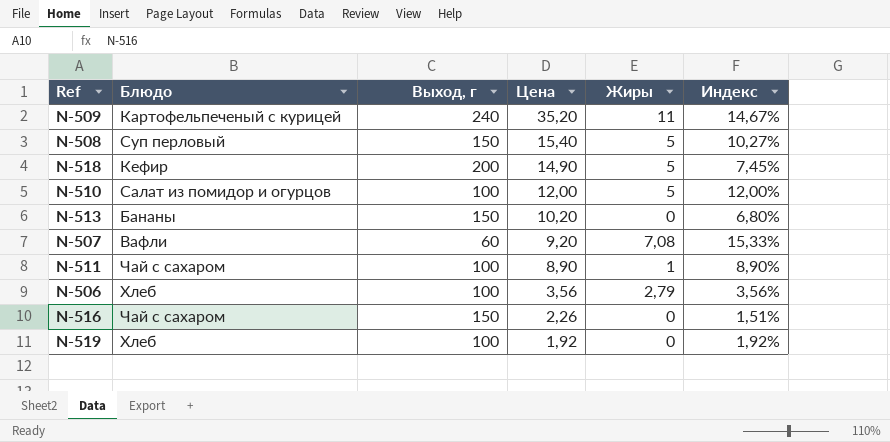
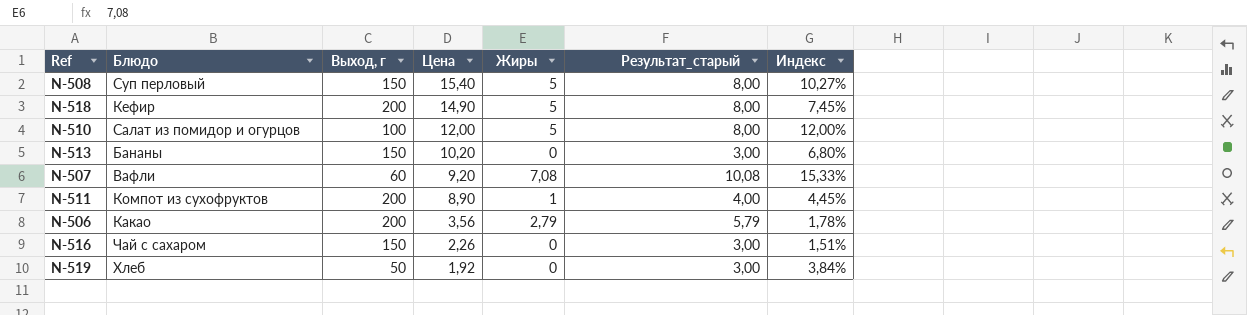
column Результат_старый | formula: none -> [Жиры] + 3
row N-509: Картофельпеченый с курицей | 240 | 35,20 | 11 | 14,67% -> none
N-511 | Блюдо: Чай с сахаром -> Компот из сухофруктов
N-511 | Выход, г: 100 -> 200
N-511 | Индекс: 8,90% -> 4,45%
N-506 | Блюдо: Хлеб -> Какао
N-506 | Выход, г: 100 -> 200
N-506 | Индекс: 3,56% -> 1,78%
N-519 | Выход, г: 100 -> 50
N-519 | Индекс: 1,92% -> 3,84%

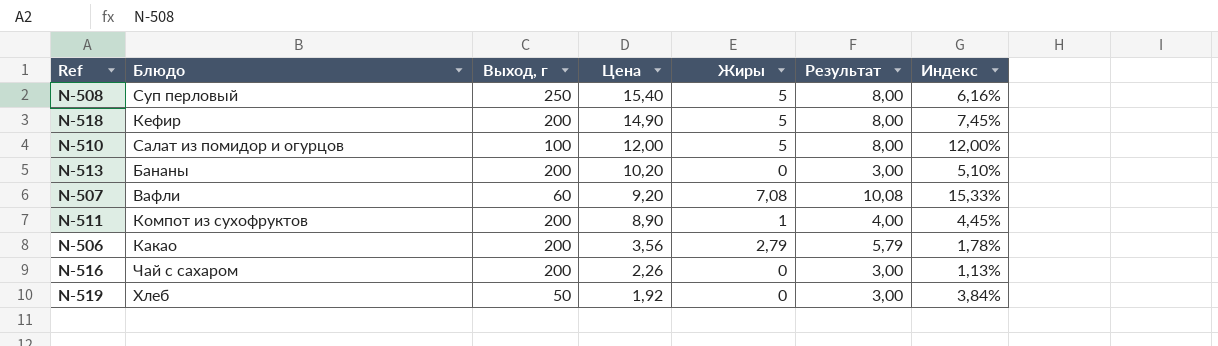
column name: Результат_старый -> Результат
N-508 | Выход, г: 150 -> 250
N-508 | Индекс: 10,27% -> 6,16%
N-513 | Выход, г: 150 -> 200
N-513 | Индекс: 6,80% -> 5,10%
N-516 | Выход, г: 150 -> 200
N-516 | Индекс: 1,51% -> 1,13%

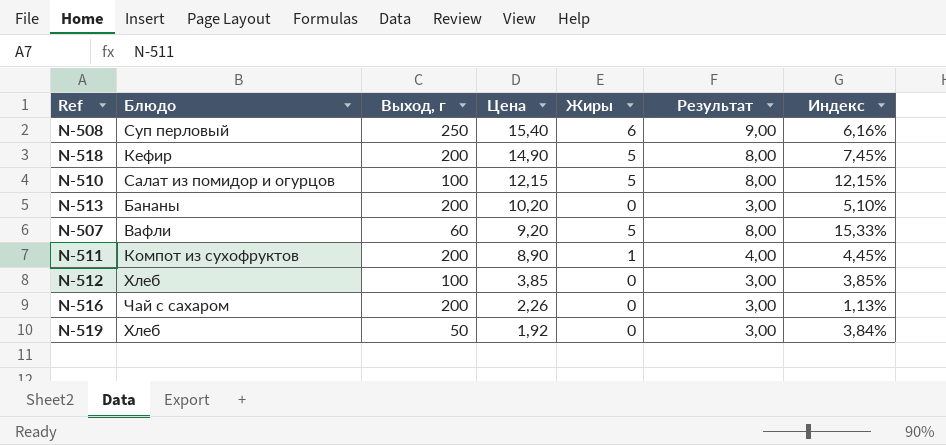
row N-506: Какао | 200 | 3,56 | 2,79 | 5,79 | 1,78% -> none
N-508 | Жиры: 5 -> 6
N-508 | Результат: 8,00 -> 9,00
N-510 | Цена: 12,00 -> 12,15
N-510 | Индекс: 12,00% -> 12,15%
N-507 | Жиры: 7,08 -> 5
N-507 | Результат: 10,08 -> 8,00
row N-512: none -> Хлеб | 100 | 3,85 | 0 | 3,00 | 3,85%

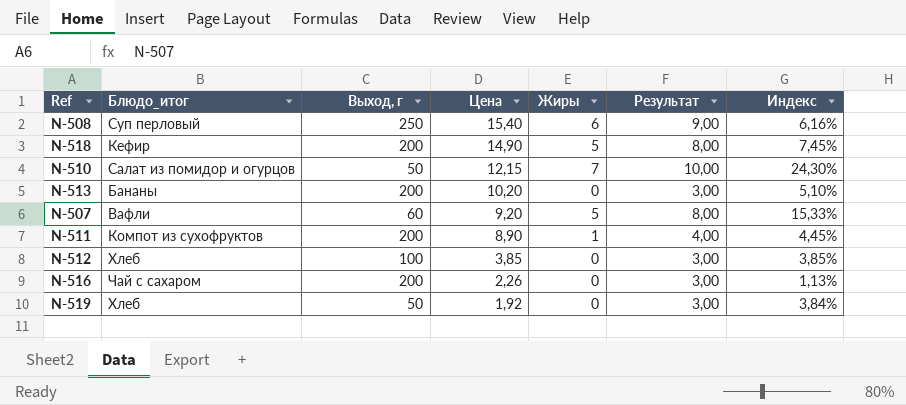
column name: Блюдо -> Блюдо_итог
N-510 | Выход, г: 100 -> 50
N-510 | Жиры: 5 -> 7
N-510 | Результат: 8,00 -> 10,00
N-510 | Индекс: 12,15% -> 24,30%

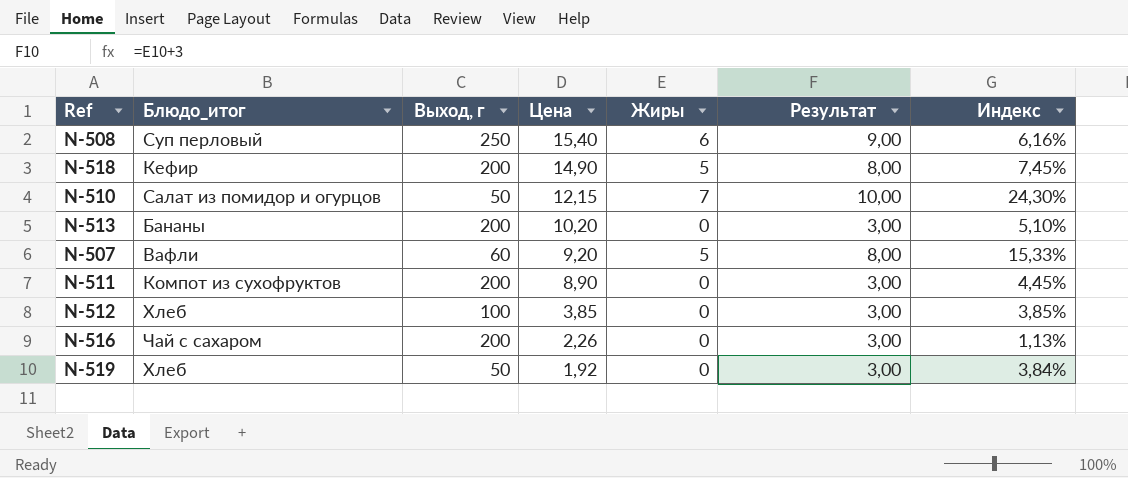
N-511 | Жиры: 1 -> 0
N-511 | Результат: 4,00 -> 3,00

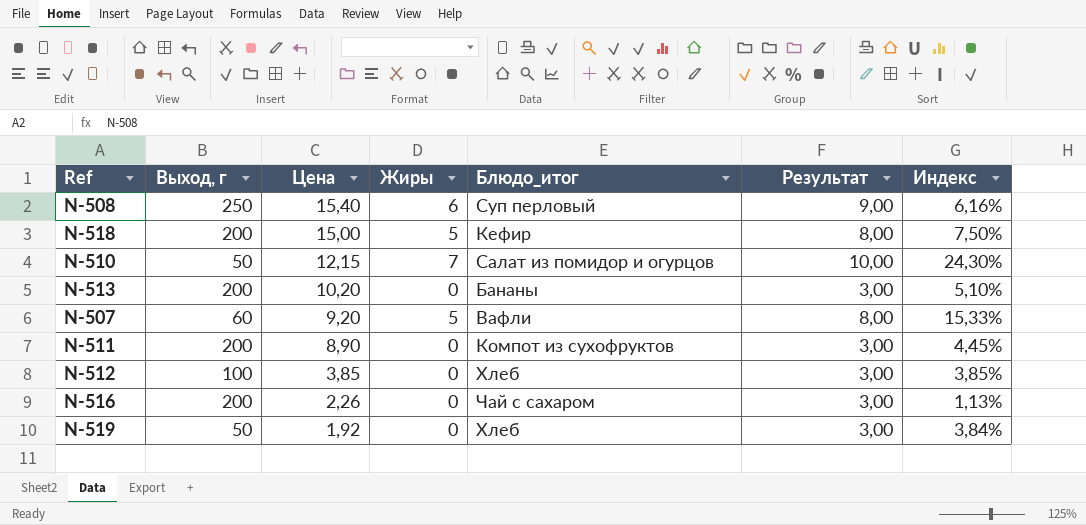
column Блюдо_итог | position: 2 -> 5
N-518 | Цена: 14,90 -> 15,00
N-518 | Индекс: 7,45% -> 7,50%

